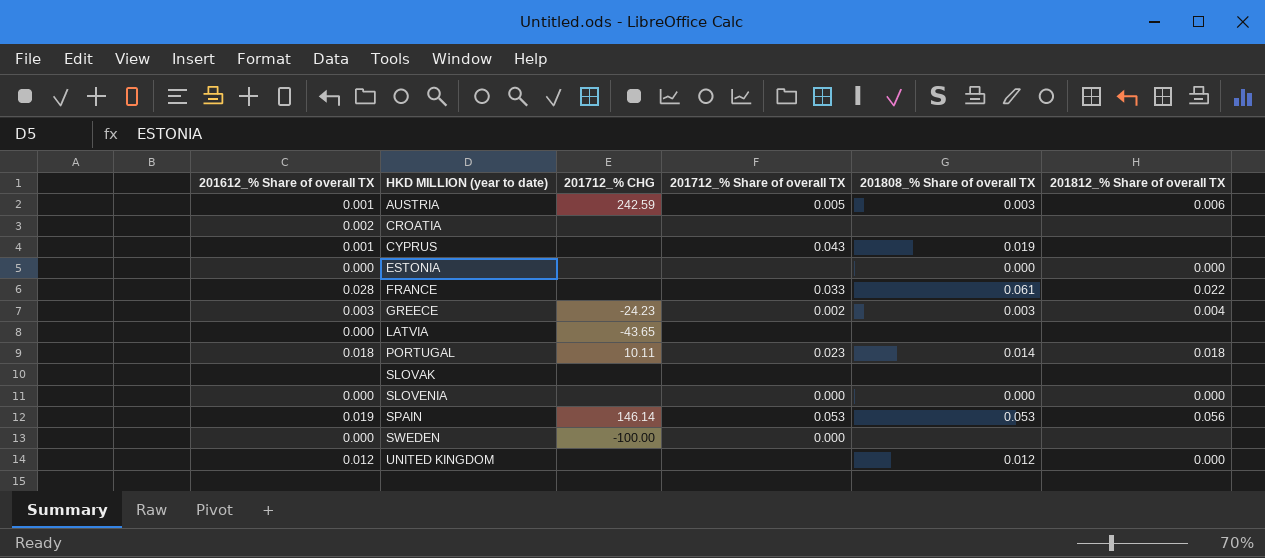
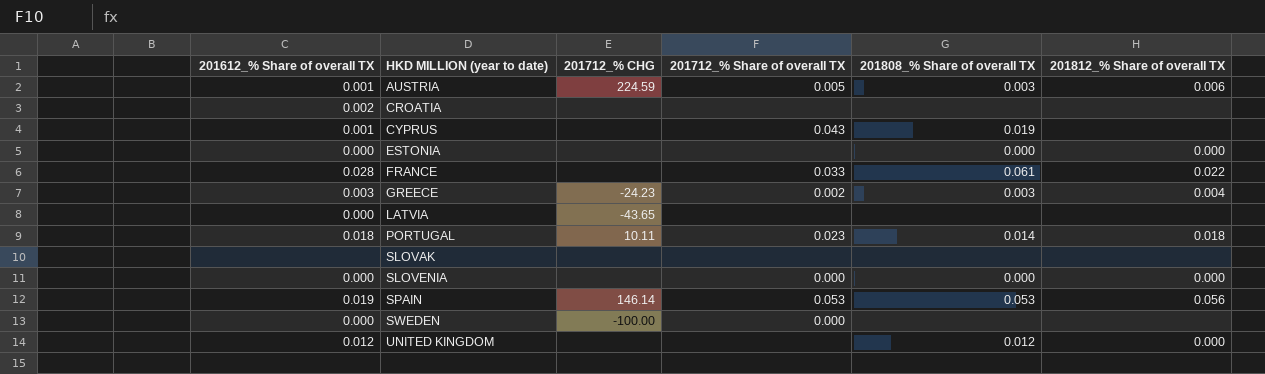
AUSTRIA | 201712_% CHG: 242.59 -> 224.59

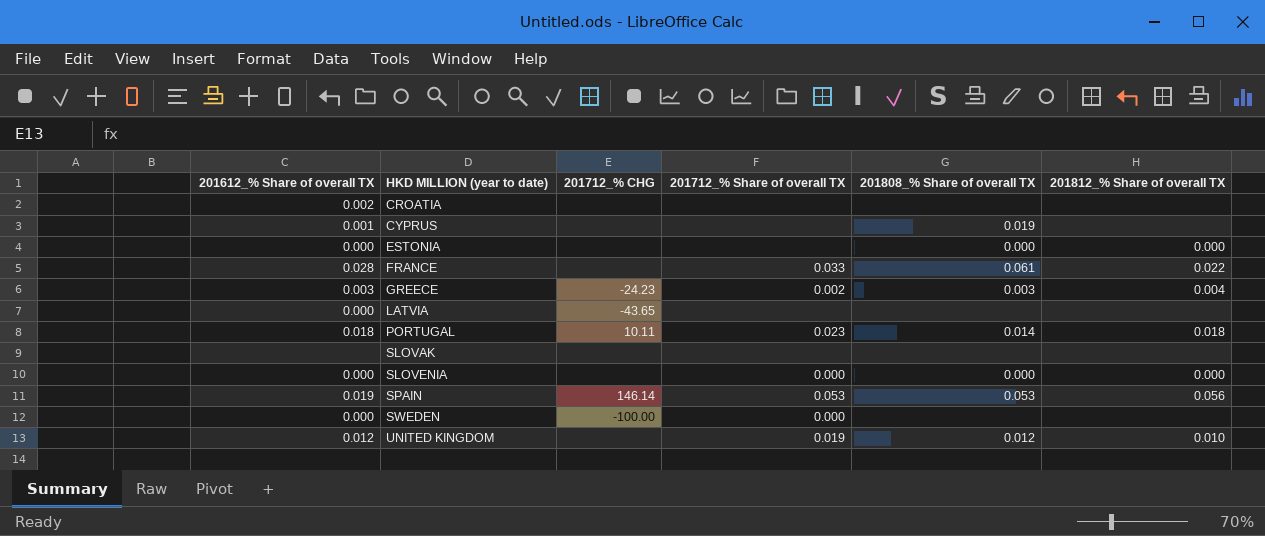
row AUSTRIA: 0.001 | 224.59 | 0.005 | 0.003 | 0.006 -> none
CYPRUS | 201712_% Share of overall TX: 0.043 -> none
UNITED KINGDOM | 201712_% Share of overall TX: none -> 0.019
UNITED KINGDOM | 201812_% Share of overall TX: 0.000 -> 0.010

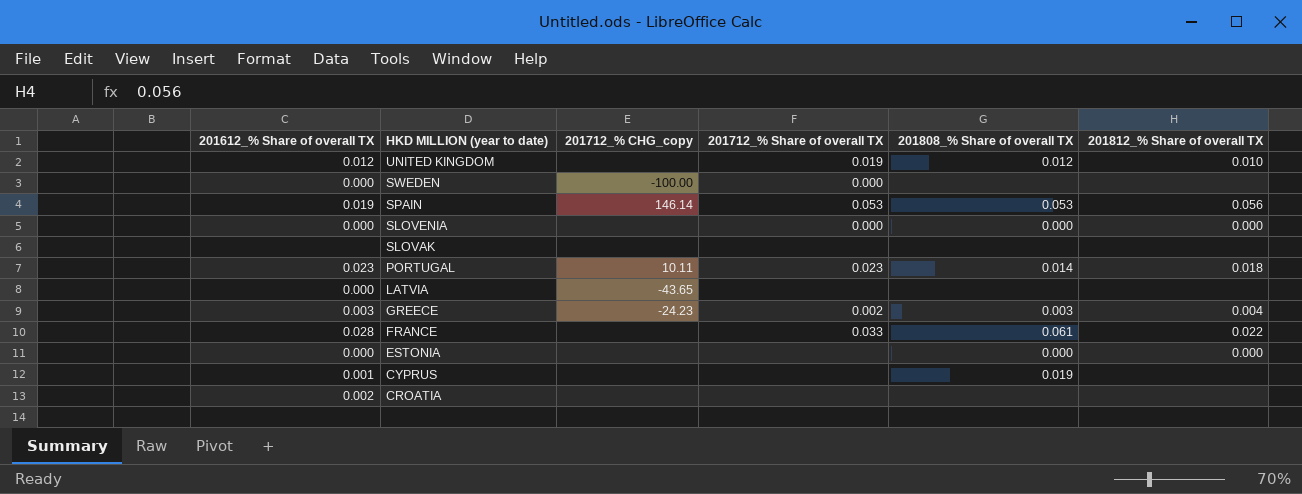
row order: HKD MILLION (year to date) ascending -> HKD MILLION (year to date) descending
column name: 201712_% CHG -> 201712_% CHG_copy
PORTUGAL | 201612_% Share of overall TX: 0.018 -> 0.023

